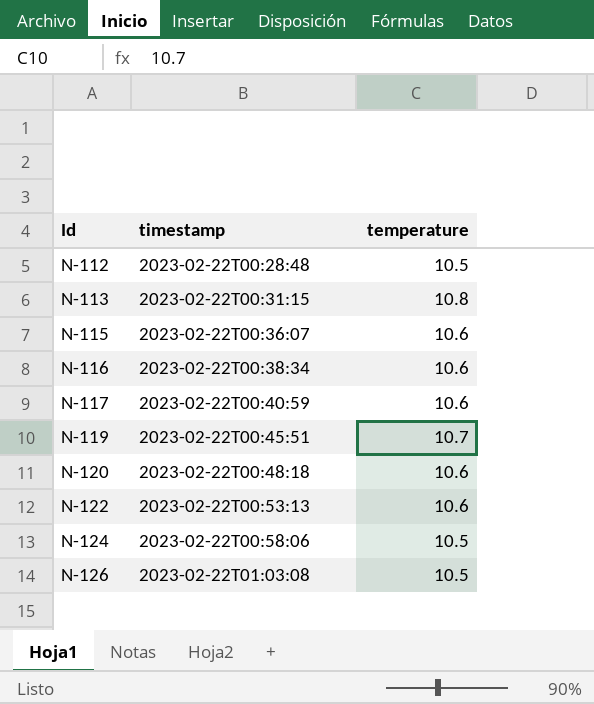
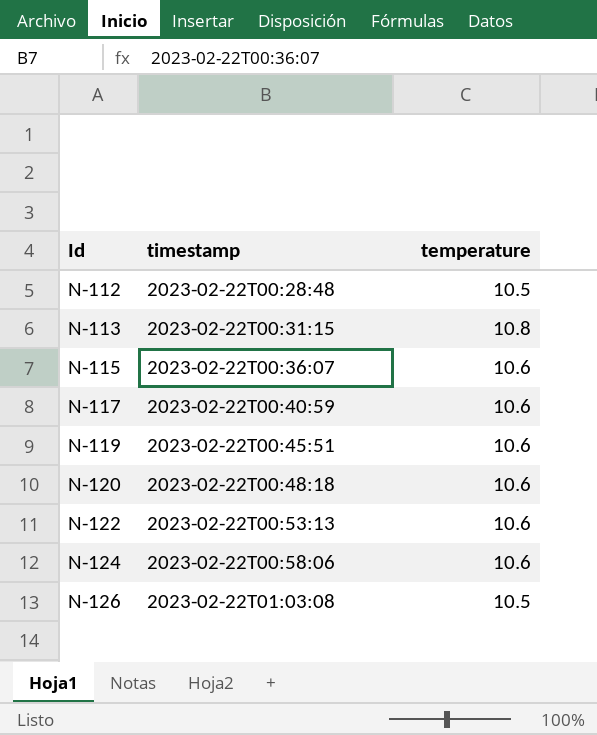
row N-116: 2023-02-22T00:38:34 | 10.6 -> none
N-119 | temperature: 10.7 -> 10.6
N-124 | temperature: 10.5 -> 10.6

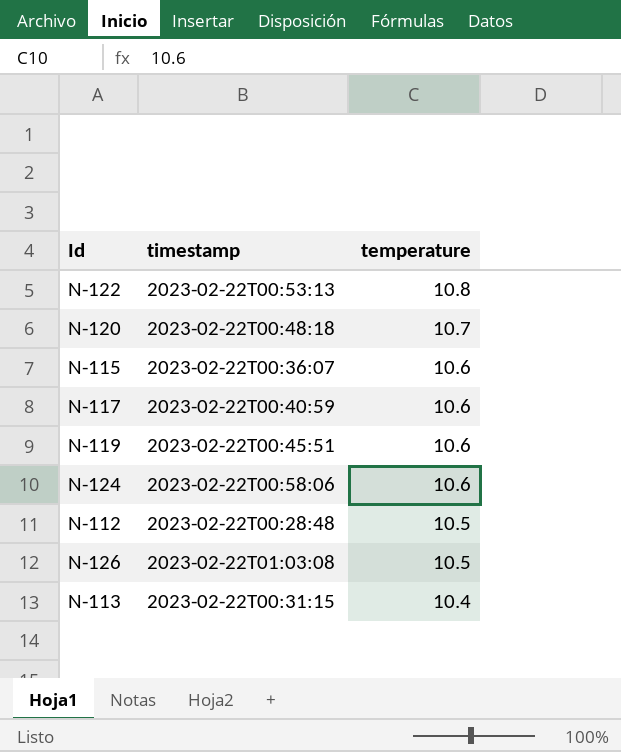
row order: Id ascending -> temperature descending
N-122 | temperature: 10.6 -> 10.8
N-120 | temperature: 10.6 -> 10.7
N-113 | temperature: 10.8 -> 10.4

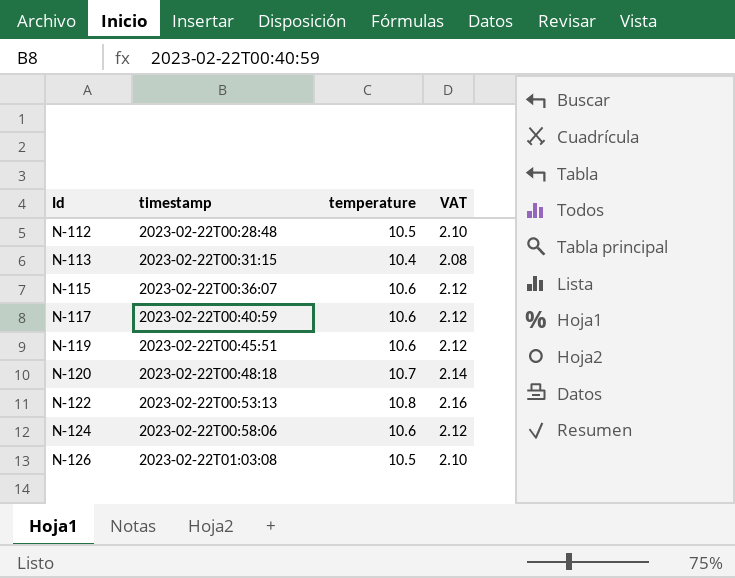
row order: temperature descending -> Id ascending
column VAT | formula: none -> [temperature] * 0.2

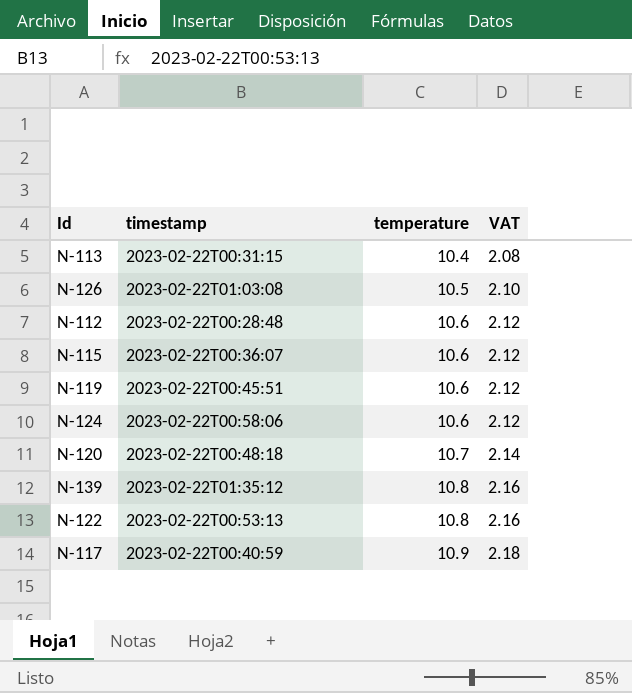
row order: Id ascending -> temperature ascending
N-112 | temperature: 10.5 -> 10.6
N-112 | VAT: 2.10 -> 2.12
row N-139: none -> 2023-02-22T01:35:12 | 10.8 | 2.16
N-117 | temperature: 10.6 -> 10.9
N-117 | VAT: 2.12 -> 2.18

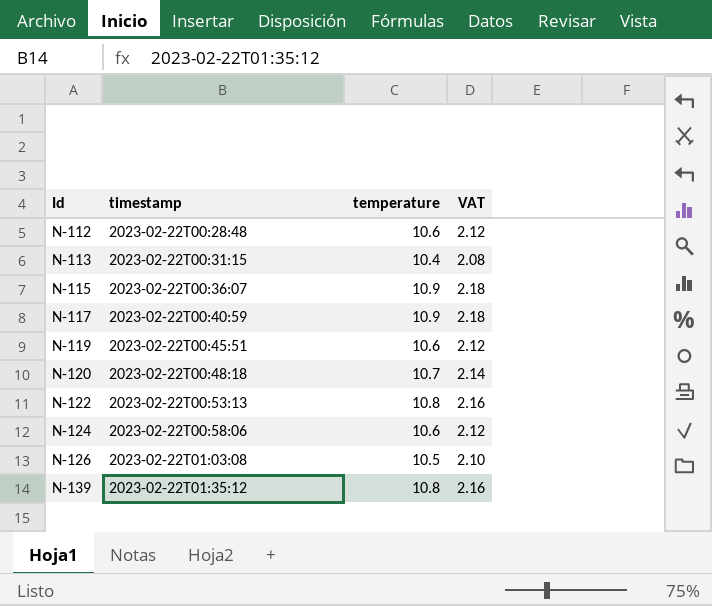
row order: temperature ascending -> Id ascending
N-115 | temperature: 10.6 -> 10.9
N-115 | VAT: 2.12 -> 2.18

